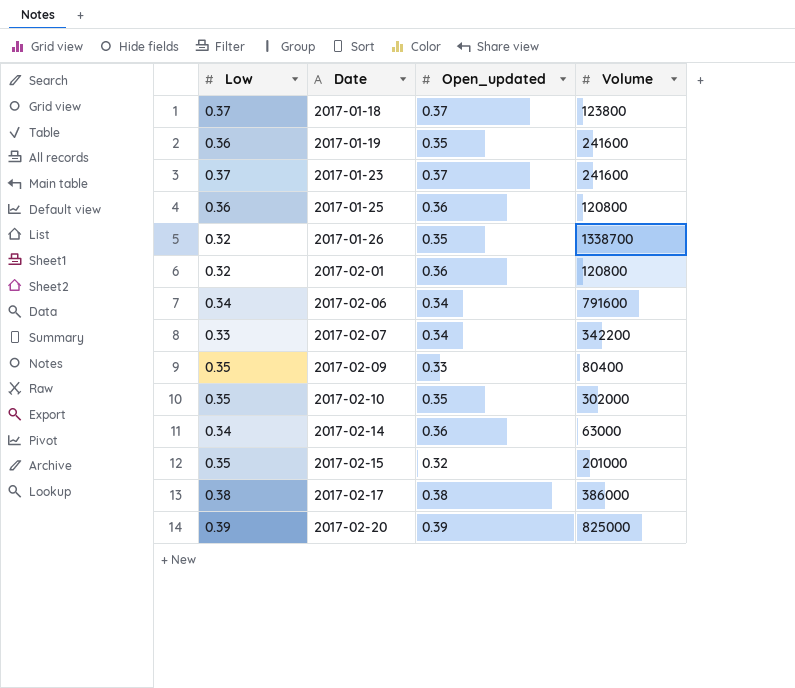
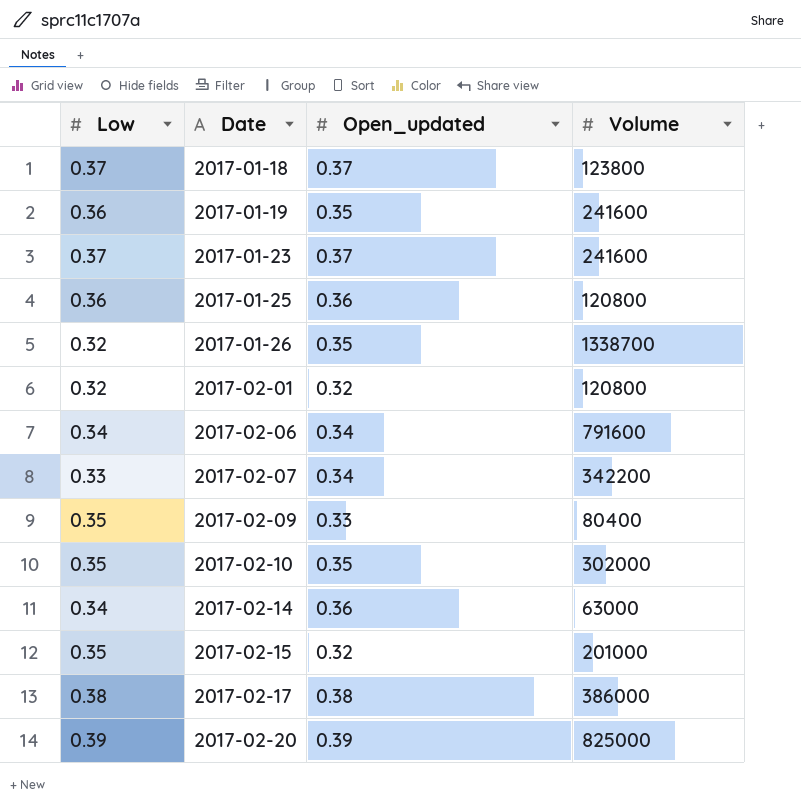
2017-02-01 | Open_updated: 0.36 -> 0.32

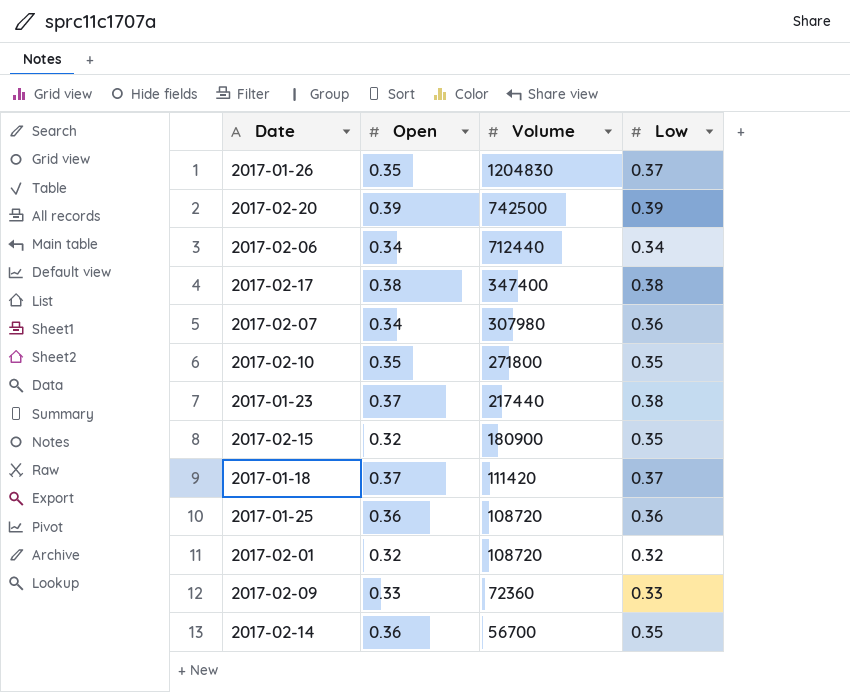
row order: Date ascending -> Volume descending
column name: Open_updated -> Open
column Low | position: 1 -> 4
row 2017-01-19: 0.36 | 0.35 | 241600 -> none
2017-01-26 | Volume: 1338700 -> 1204830
2017-01-26 | Low: 0.32 -> 0.37
2017-02-20 | Volume: 825000 -> 742500
2017-02-06 | Volume: 791600 -> 712440
2017-02-17 | Volume: 386000 -> 347400
2017-02-07 | Volume: 342200 -> 307980
2017-02-07 | Low: 0.33 -> 0.36
2017-02-10 | Volume: 302000 -> 271800
2017-01-23 | Volume: 241600 -> 217440
2017-01-23 | Low: 0.37 -> 0.38
2017-02-15 | Volume: 201000 -> 180900
2017-01-18 | Volume: 123800 -> 111420
2017-01-25 | Volume: 120800 -> 108720
2017-02-01 | Volume: 120800 -> 108720
2017-02-09 | Volume: 80400 -> 72360
2017-02-09 | Low: 0.35 -> 0.33
2017-02-14 | Volume: 63000 -> 56700
2017-02-14 | Low: 0.34 -> 0.35

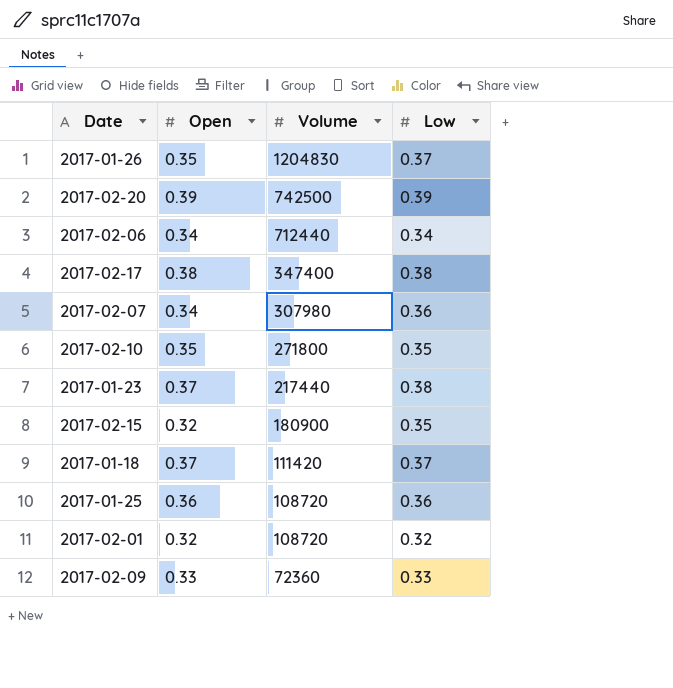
row 2017-02-14: 0.36 | 56700 | 0.35 -> none

